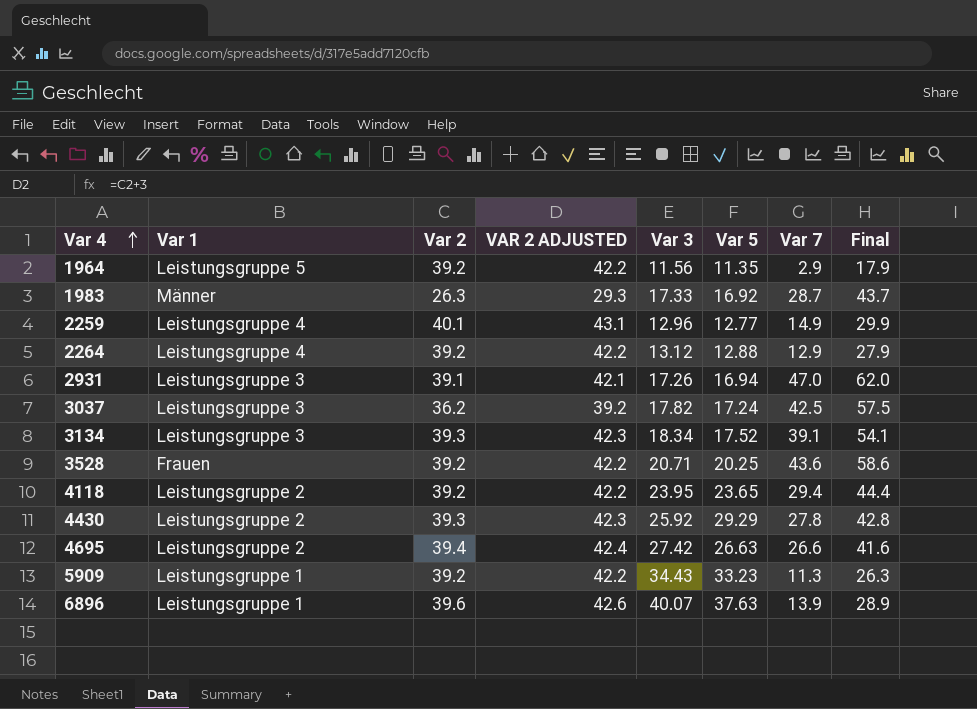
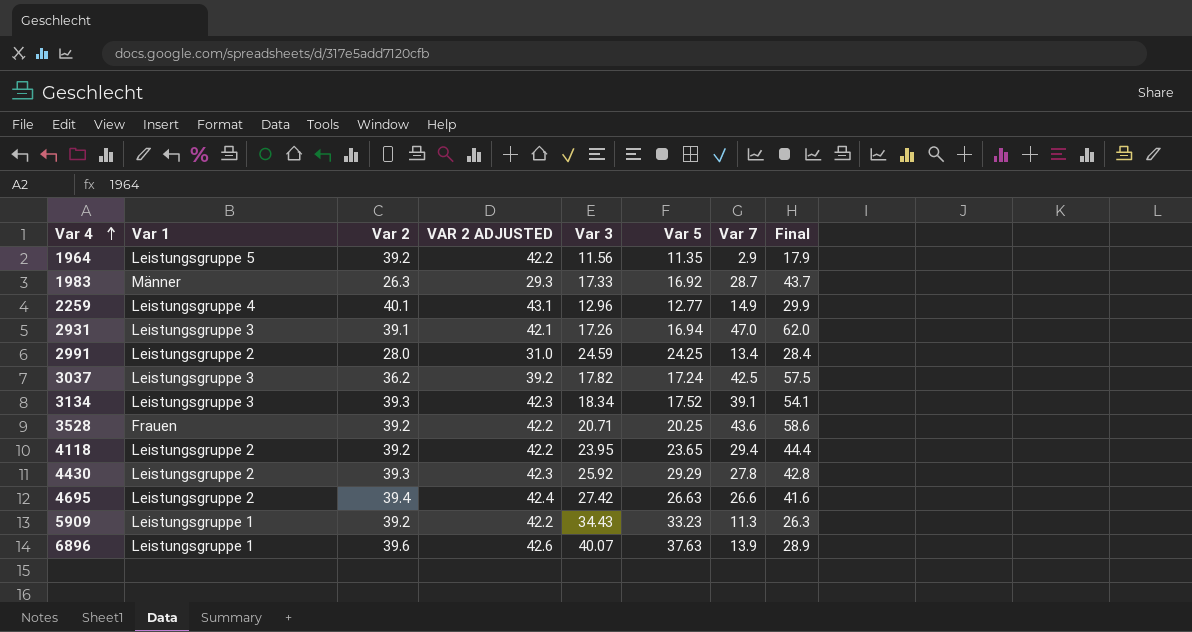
row 2264: Leistungsgruppe 4 | 39.2 | 42.2 | 13.12 | 12.88 | 12.9 | 27.9 -> none
row 2991: none -> Leistungsgruppe 2 | 28.0 | 31.0 | 24.59 | 24.25 | 13.4 | 28.4

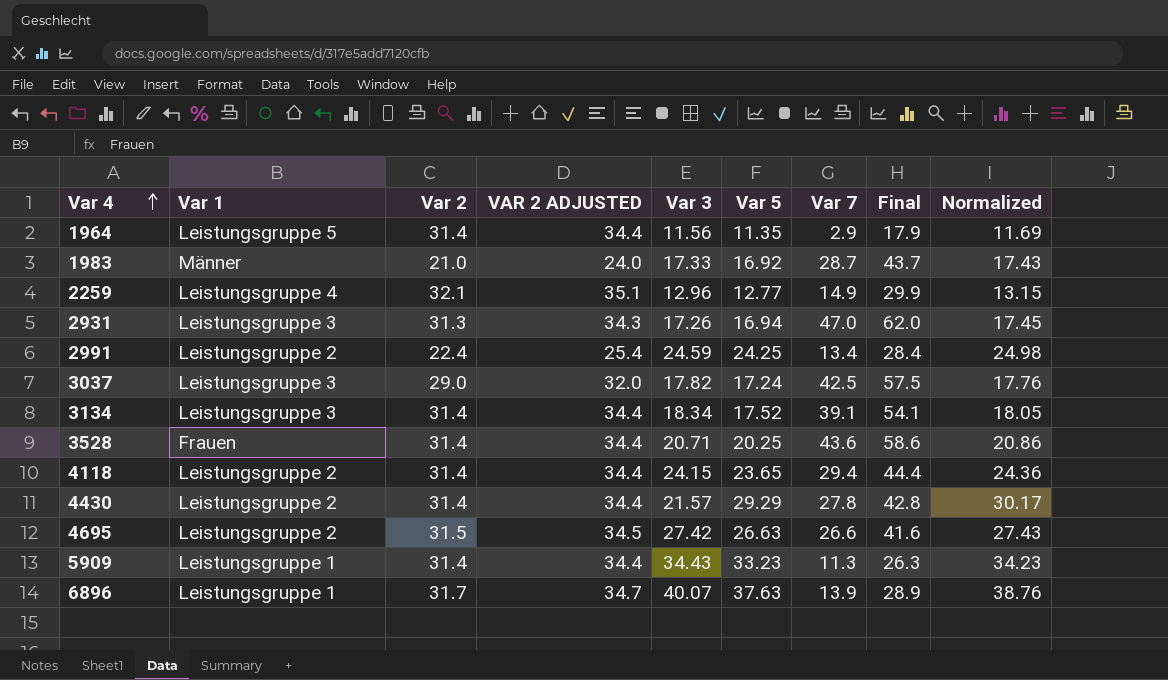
column Normalized | formula: none -> [Var 5] * 1.03
1964 | Var 2: 39.2 -> 31.4
1964 | VAR 2 ADJUSTED: 42.2 -> 34.4
1983 | Var 2: 26.3 -> 21.0
1983 | VAR 2 ADJUSTED: 29.3 -> 24.0
2259 | Var 2: 40.1 -> 32.1
2259 | VAR 2 ADJUSTED: 43.1 -> 35.1
2931 | Var 2: 39.1 -> 31.3
2931 | VAR 2 ADJUSTED: 42.1 -> 34.3
2991 | Var 2: 28.0 -> 22.4
2991 | VAR 2 ADJUSTED: 31.0 -> 25.4
3037 | Var 2: 36.2 -> 29.0
3037 | VAR 2 ADJUSTED: 39.2 -> 32.0
3134 | Var 2: 39.3 -> 31.4
3134 | VAR 2 ADJUSTED: 42.3 -> 34.4
3528 | Var 2: 39.2 -> 31.4
3528 | VAR 2 ADJUSTED: 42.2 -> 34.4
4118 | Var 2: 39.2 -> 31.4
4118 | VAR 2 ADJUSTED: 42.2 -> 34.4
4118 | Var 3: 23.95 -> 24.15
4430 | Var 2: 39.3 -> 31.4
4430 | VAR 2 ADJUSTED: 42.3 -> 34.4
4430 | Var 3: 25.92 -> 21.57
4695 | Var 2: 39.4 -> 31.5
4695 | VAR 2 ADJUSTED: 42.4 -> 34.5
5909 | Var 2: 39.2 -> 31.4
5909 | VAR 2 ADJUSTED: 42.2 -> 34.4
6896 | Var 2: 39.6 -> 31.7
6896 | VAR 2 ADJUSTED: 42.6 -> 34.7

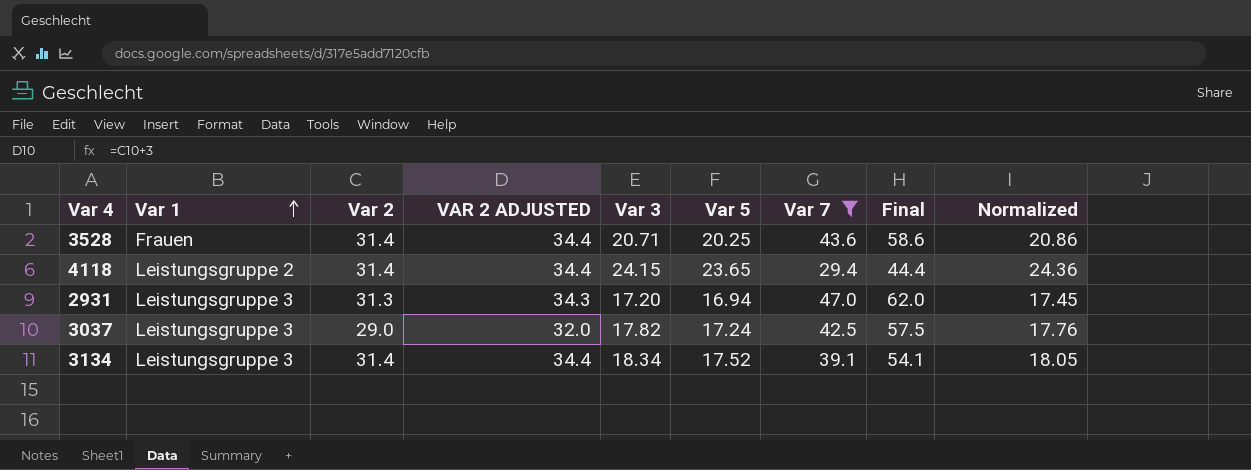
filter: none -> Var 7 >= 29.4
row order: Var 4 ascending -> Var 1 ascending
2931 | Var 3: 17.26 -> 17.20

